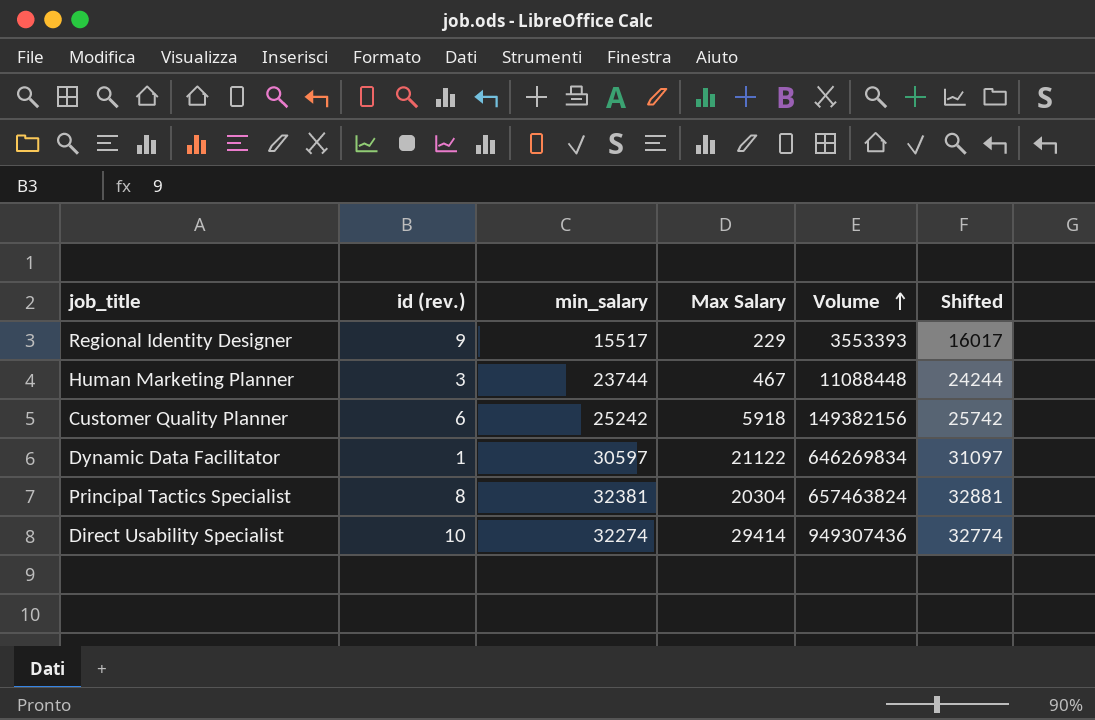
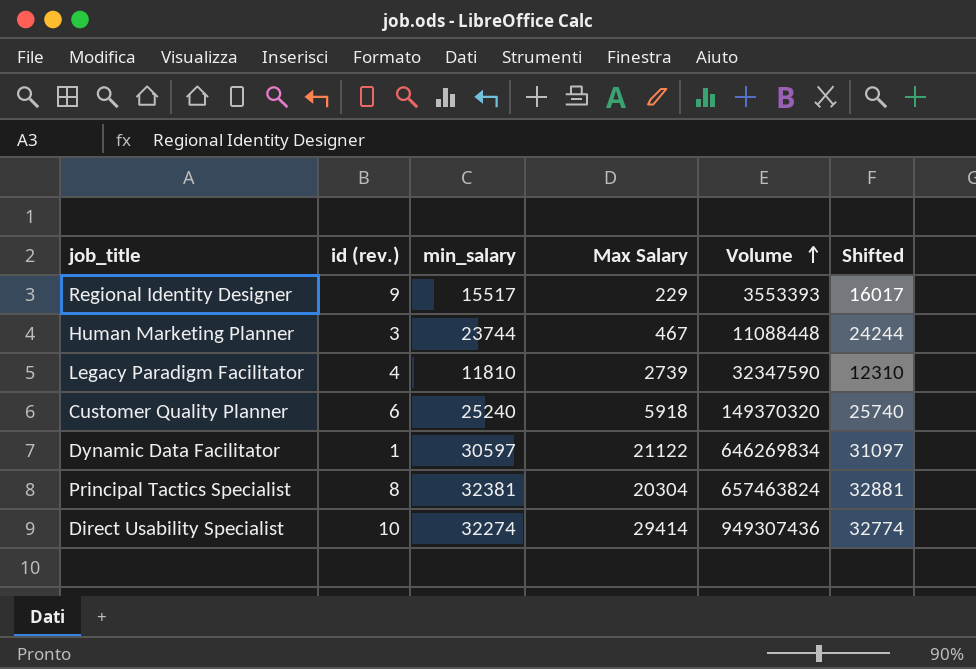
row Legacy Paradigm Facilitator: none -> 4 | 11810 | 2739 | 32347590 | 12310
Customer Quality Planner | min_salary: 25242 -> 25240
Customer Quality Planner | Volume: 149382156 -> 149370320
Customer Quality Planner | Shifted: 25742 -> 25740

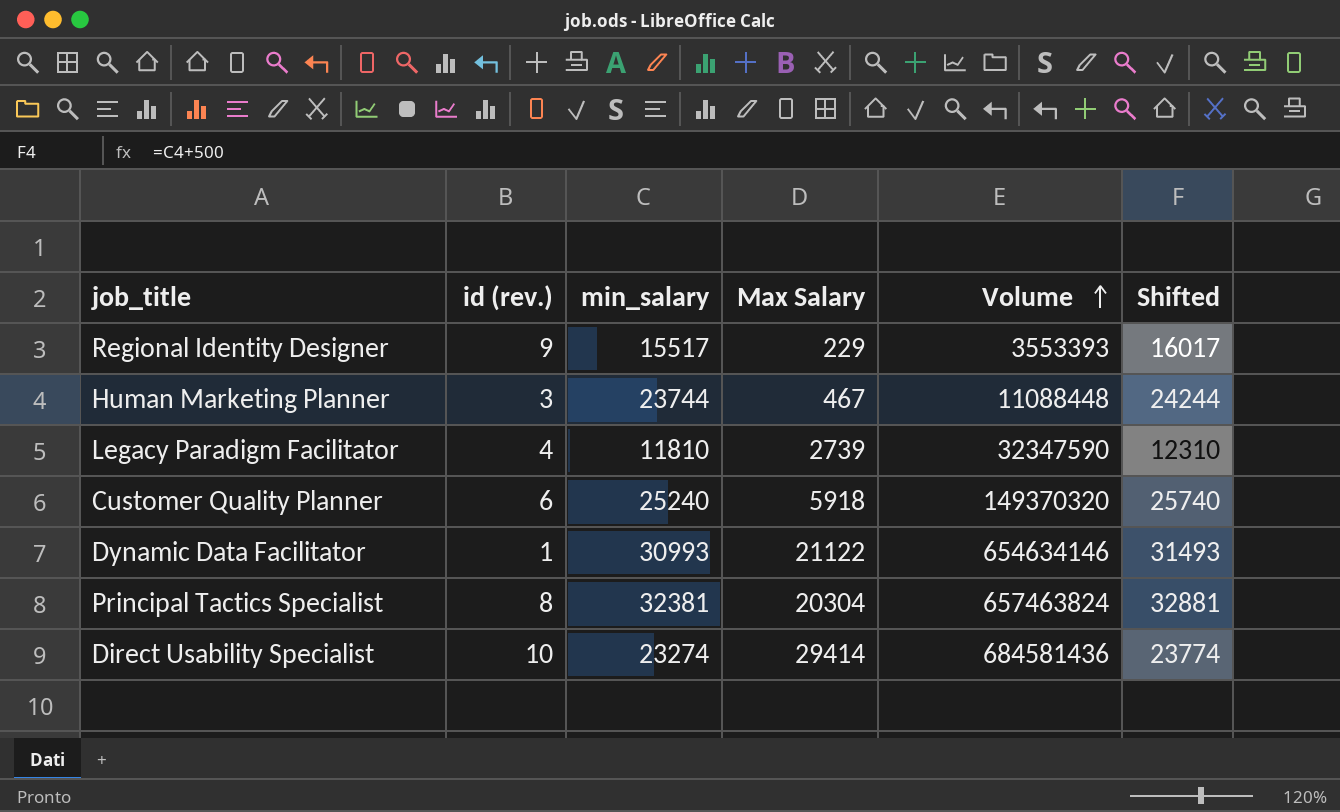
Dynamic Data Facilitator | min_salary: 30597 -> 30993
Dynamic Data Facilitator | Volume: 646269834 -> 654634146
Dynamic Data Facilitator | Shifted: 31097 -> 31493
Direct Usability Specialist | min_salary: 32274 -> 23274
Direct Usability Specialist | Volume: 949307436 -> 684581436
Direct Usability Specialist | Shifted: 32774 -> 23774

